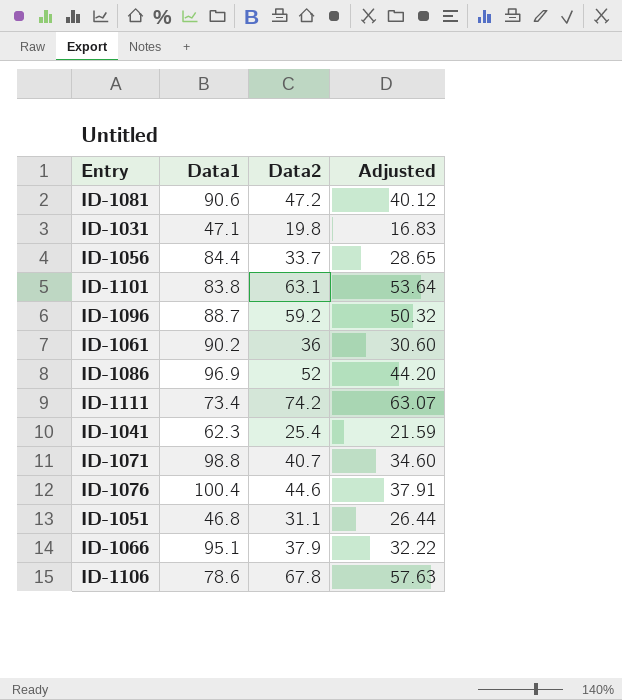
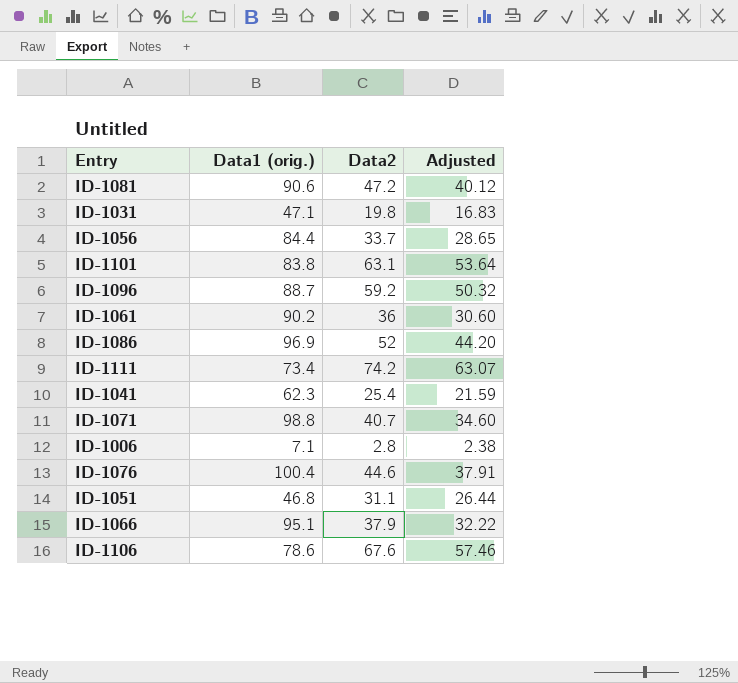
column name: Data1 -> Data1 (orig.)
row ID-1006: none -> 7.1 | 2.8 | 2.38
ID-1106 | Data2: 67.8 -> 67.6
ID-1106 | Adjusted: 57.63 -> 57.46

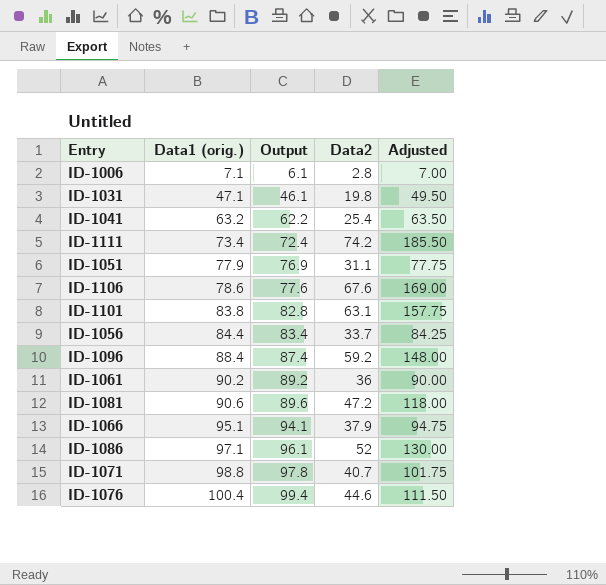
row order: none -> Data1 (orig.) ascending
column Output | formula: none -> [Data1 (orig.)] - 1
column Adjusted | formula: [Data2] * 0.85 -> [Data2] * 2.5
ID-1041 | Data1 (orig.): 62.3 -> 63.2
ID-1051 | Data1 (orig.): 46.8 -> 77.9
ID-1096 | Data1 (orig.): 88.7 -> 88.4
ID-1086 | Data1 (orig.): 96.9 -> 97.1

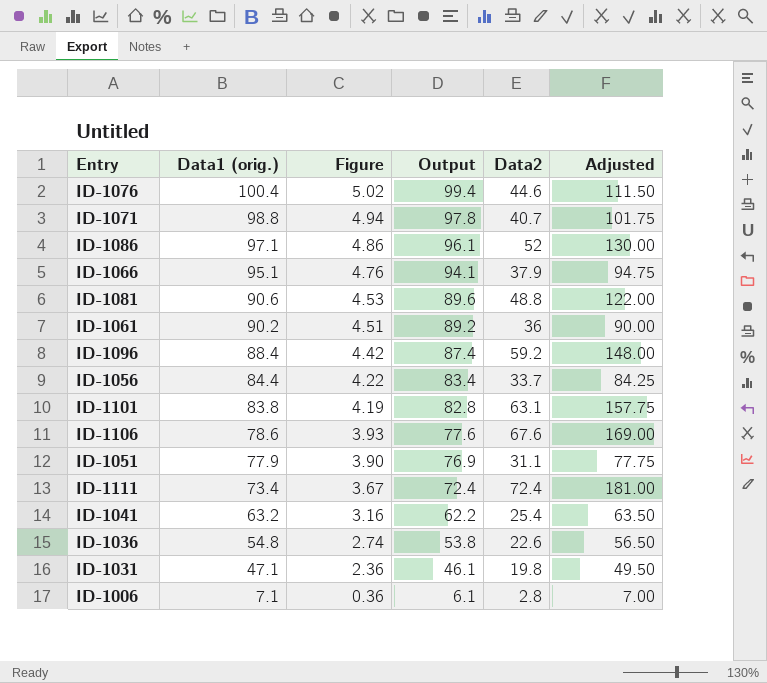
row order: Data1 (orig.) ascending -> Data1 (orig.) descending
column Figure | formula: none -> [Data1 (orig.)] * 0.05
ID-1081 | Data2: 47.2 -> 48.8
ID-1081 | Adjusted: 118.00 -> 122.00
ID-1111 | Data2: 74.2 -> 72.4
ID-1111 | Adjusted: 185.50 -> 181.00
row ID-1036: none -> 54.8 | 2.74 | 53.8 | 22.6 | 56.50

